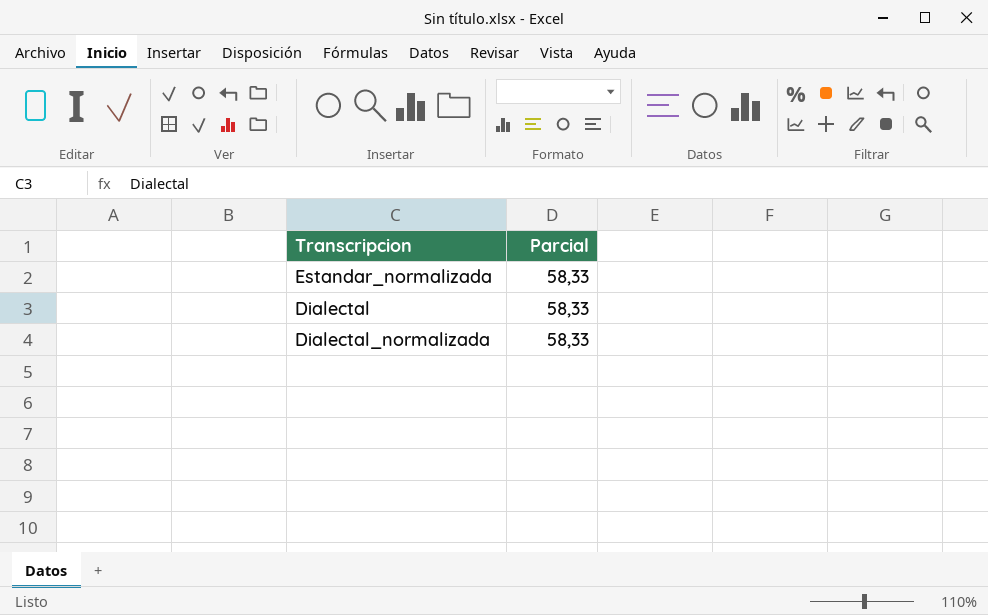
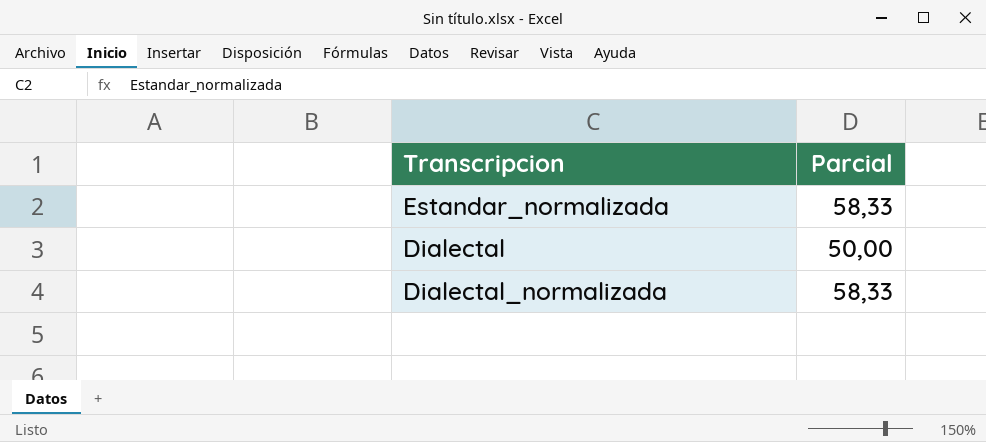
Dialectal | Parcial: 58,33 -> 50,00

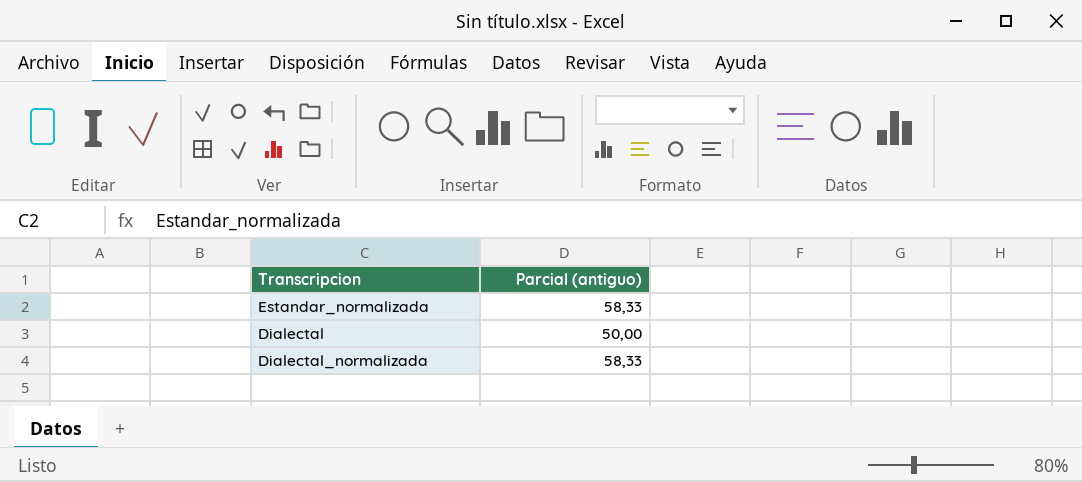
column name: Parcial -> Parcial (antiguo)

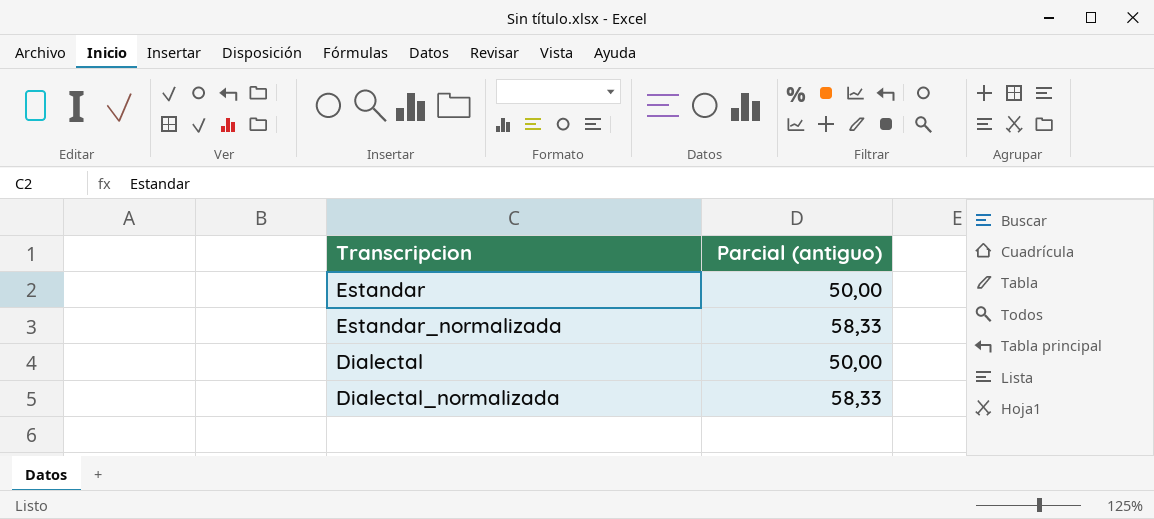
row Estandar: none -> 50,00

